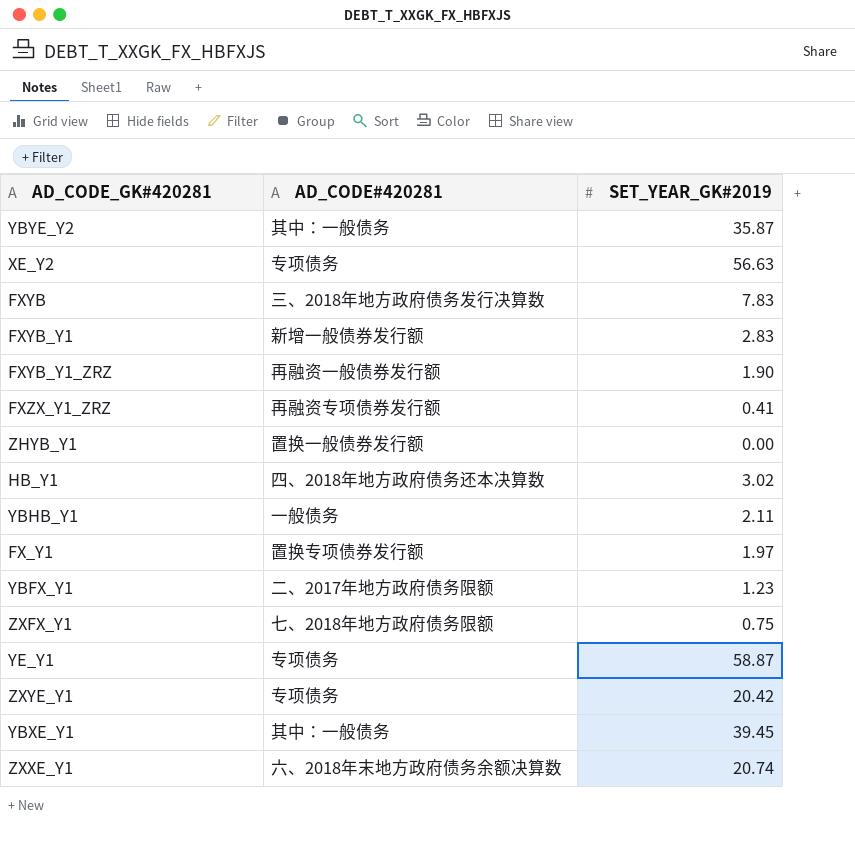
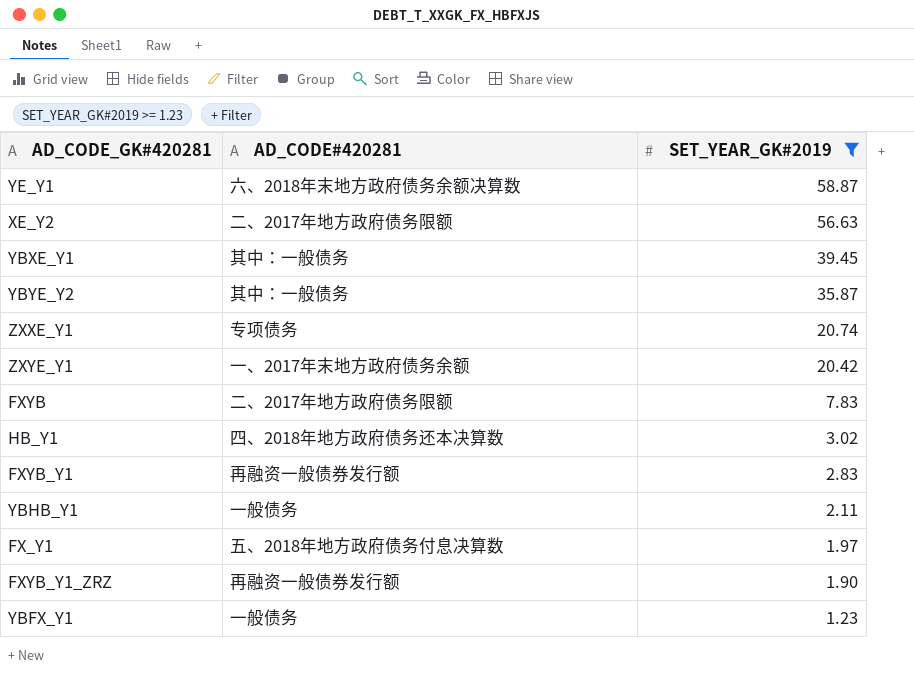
filter: none -> SET_YEAR_GK#2019 >= 1.23
row order: none -> SET_YEAR_GK#2019 descending
YE_Y1 | AD_CODE#420281: 专项债务 -> 六、2018年末地方政府债务余额决算数
XE_Y2 | AD_CODE#420281: 专项债务 -> 二、2017年地方政府债务限额
ZXXE_Y1 | AD_CODE#420281: 六、2018年末地方政府债务余额决算数 -> 专项债务
ZXYE_Y1 | AD_CODE#420281: 专项债务 -> 一、2017年末地方政府债务余额
FXYB | AD_CODE#420281: 三、2018年地方政府债务发行决算数 -> 二、2017年地方政府债务限额
FXYB_Y1 | AD_CODE#420281: 新增一般债券发行额 -> 再融资一般债券发行额
FX_Y1 | AD_CODE#420281: 置换专项债券发行额 -> 五、2018年地方政府债务付息决算数
YBFX_Y1 | AD_CODE#420281: 二、2017年地方政府债务限额 -> 一般债务

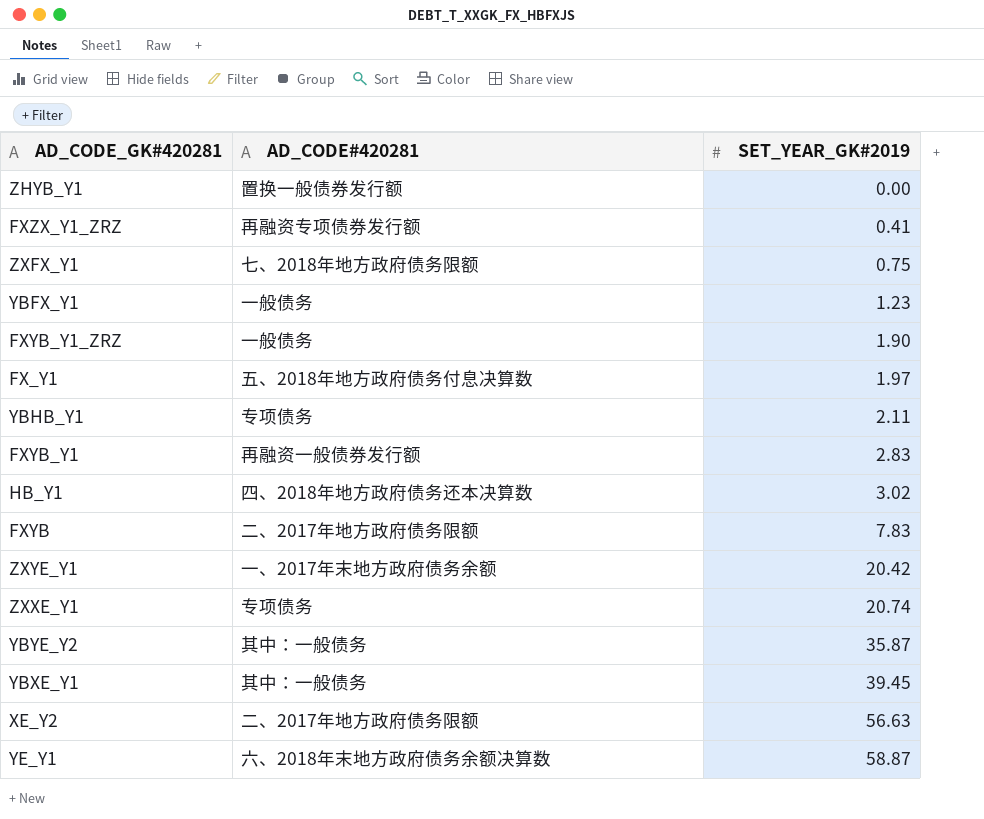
filter: SET_YEAR_GK#2019 >= 1.23 -> none
row order: SET_YEAR_GK#2019 descending -> SET_YEAR_GK#2019 ascending
FXYB_Y1_ZRZ | AD_CODE#420281: 再融资一般债券发行额 -> 一般债务
YBHB_Y1 | AD_CODE#420281: 一般债务 -> 专项债务

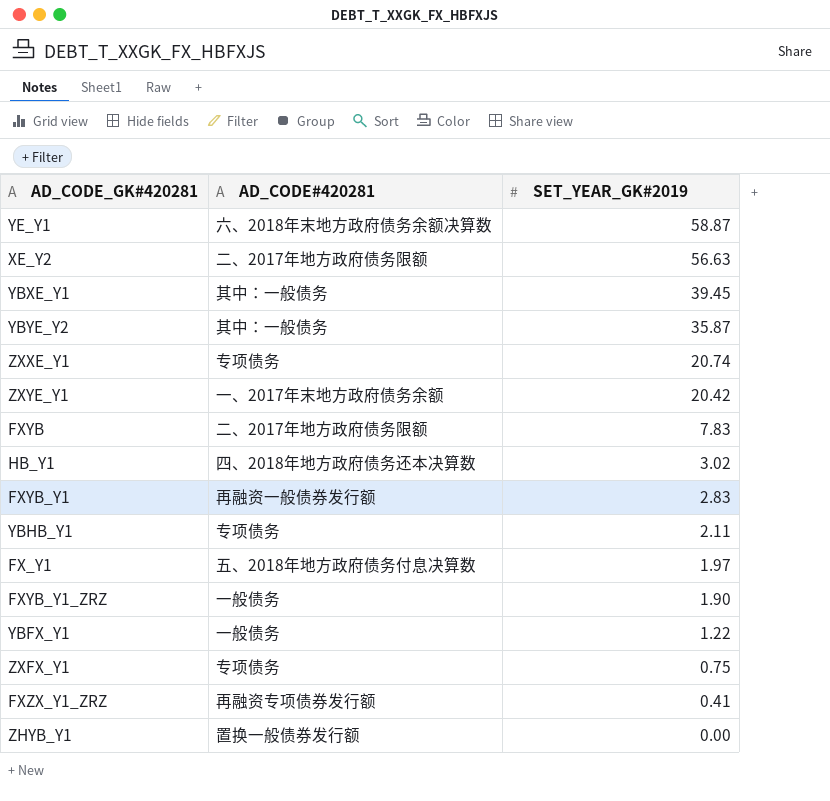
row order: SET_YEAR_GK#2019 ascending -> SET_YEAR_GK#2019 descending
YBFX_Y1 | SET_YEAR_GK#2019: 1.23 -> 1.22
ZXFX_Y1 | AD_CODE#420281: 七、2018年地方政府债务限额 -> 专项债务

